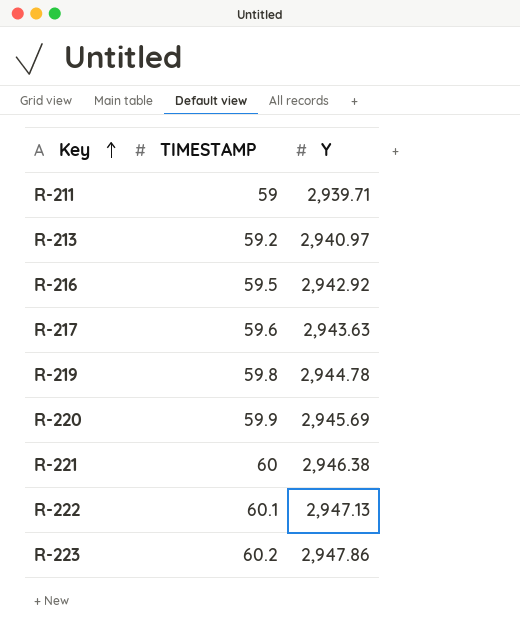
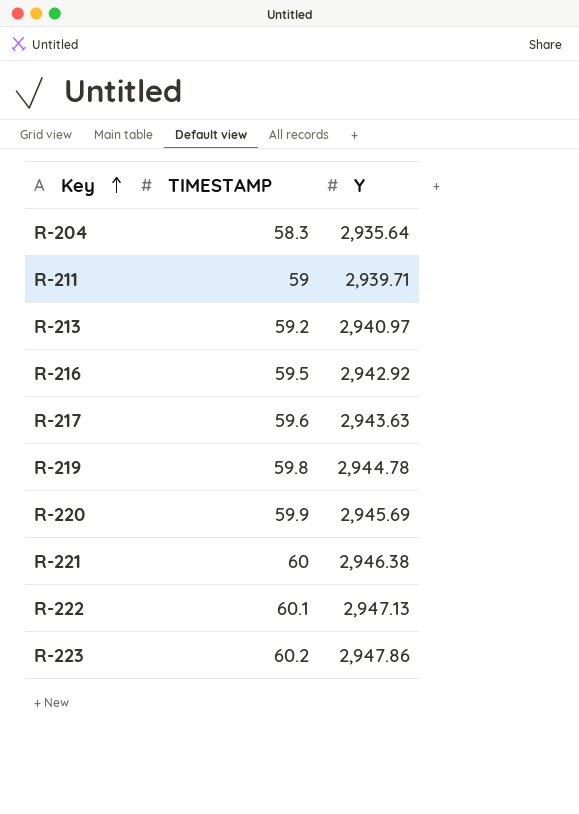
row R-204: none -> 58.3 | 2,935.64

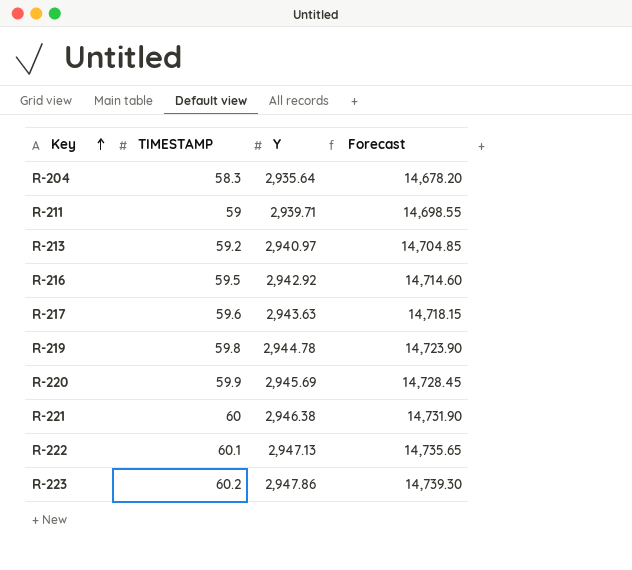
column Forecast | formula: none -> [Y] * 5

